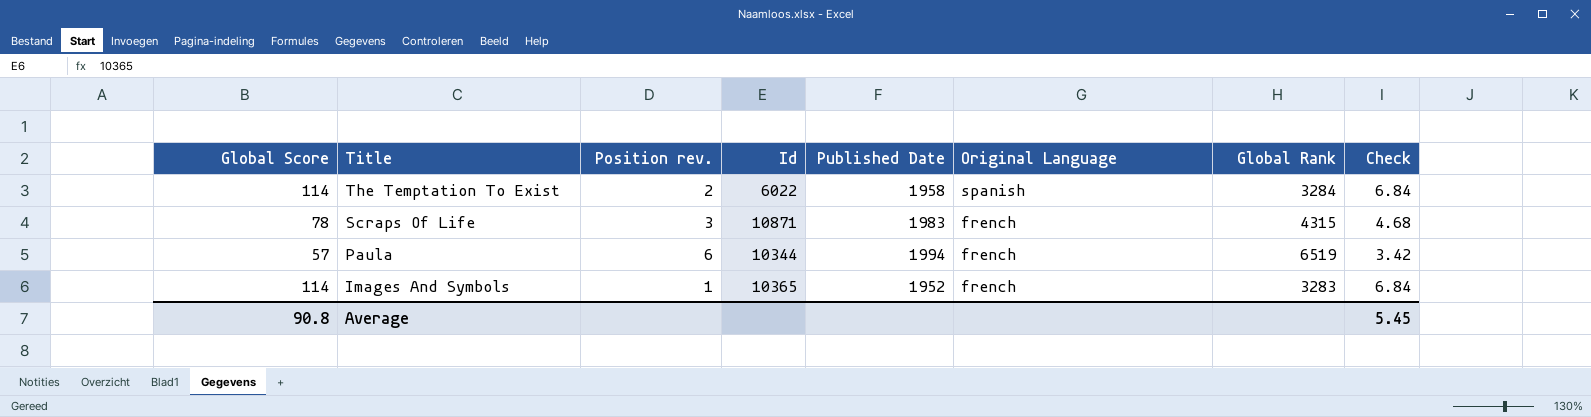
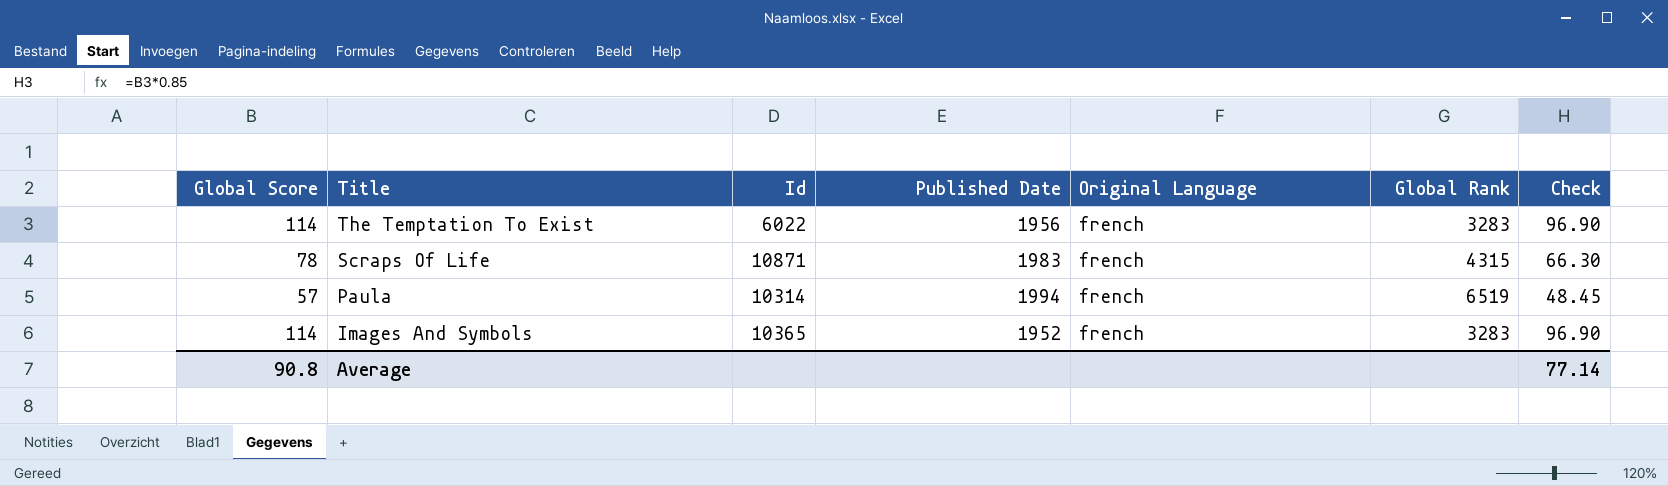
column Position rev. | position: 3 -> none
column Check | formula: [Global Score] * 0.06 -> [Global Score] * 0.85
The Temptation To Exist | Published Date: 1958 -> 1956
The Temptation To Exist | Original Language: spanish -> french
The Temptation To Exist | Global Rank: 3284 -> 3283
Paula | Id: 10344 -> 10314
Average | Check: 5.45 -> 77.14

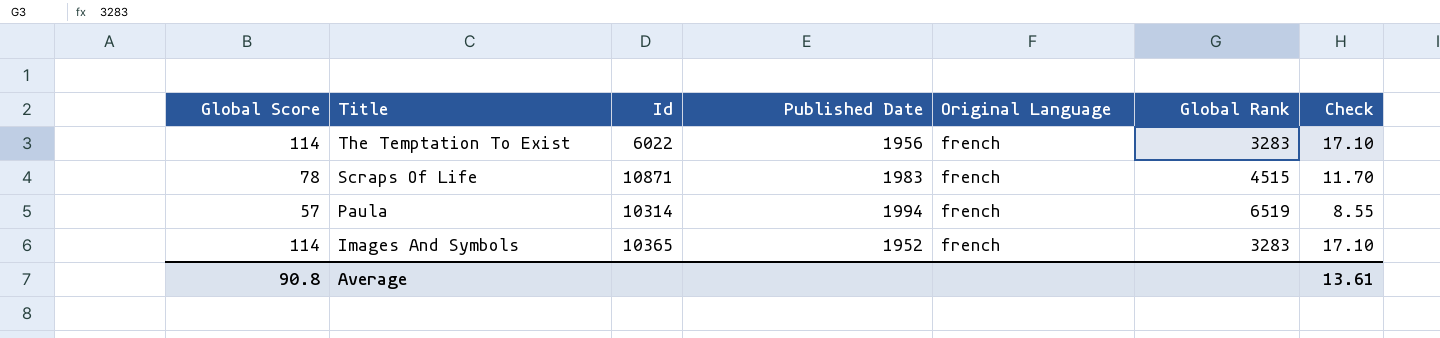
column Check | formula: [Global Score] * 0.85 -> [Global Score] * 0.15
Scraps Of Life | Global Rank: 4315 -> 4515
Average | Check: 77.14 -> 13.61

